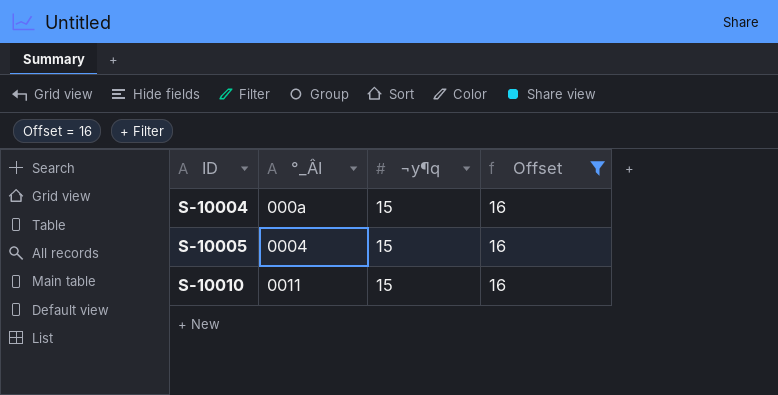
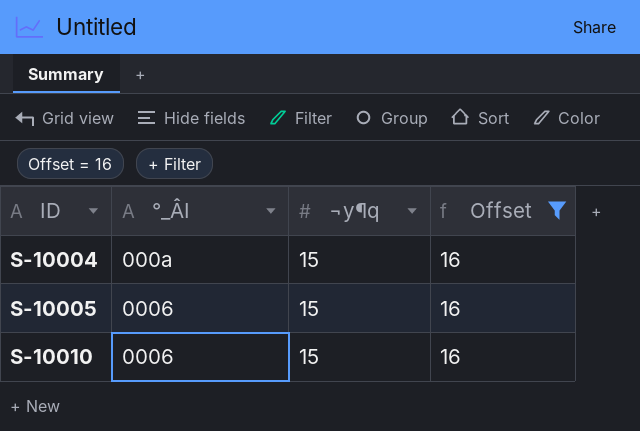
S-10005 | °_ÂI: 0004 -> 0006
S-10010 | °_ÂI: 0011 -> 0006

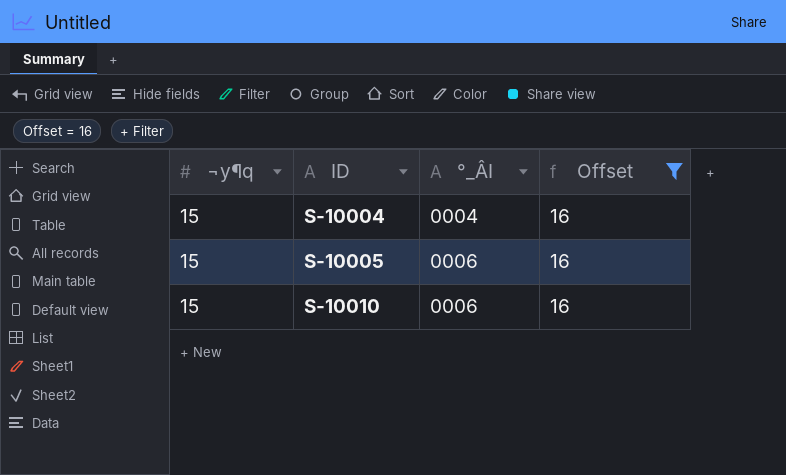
column ¬y¶q | position: 3 -> 1
S-10004 | °_ÂI: 000a -> 0004

